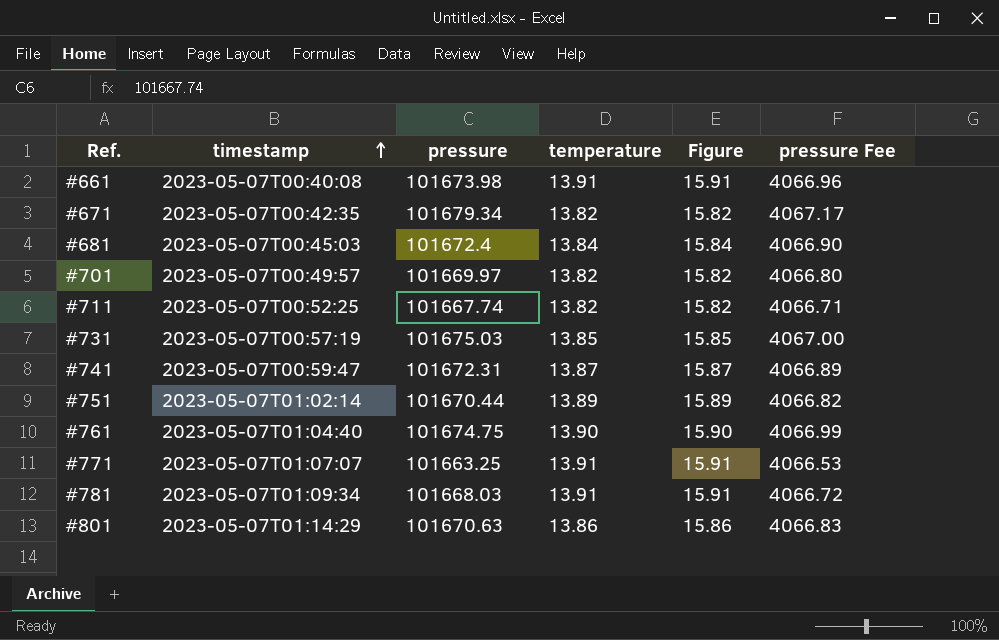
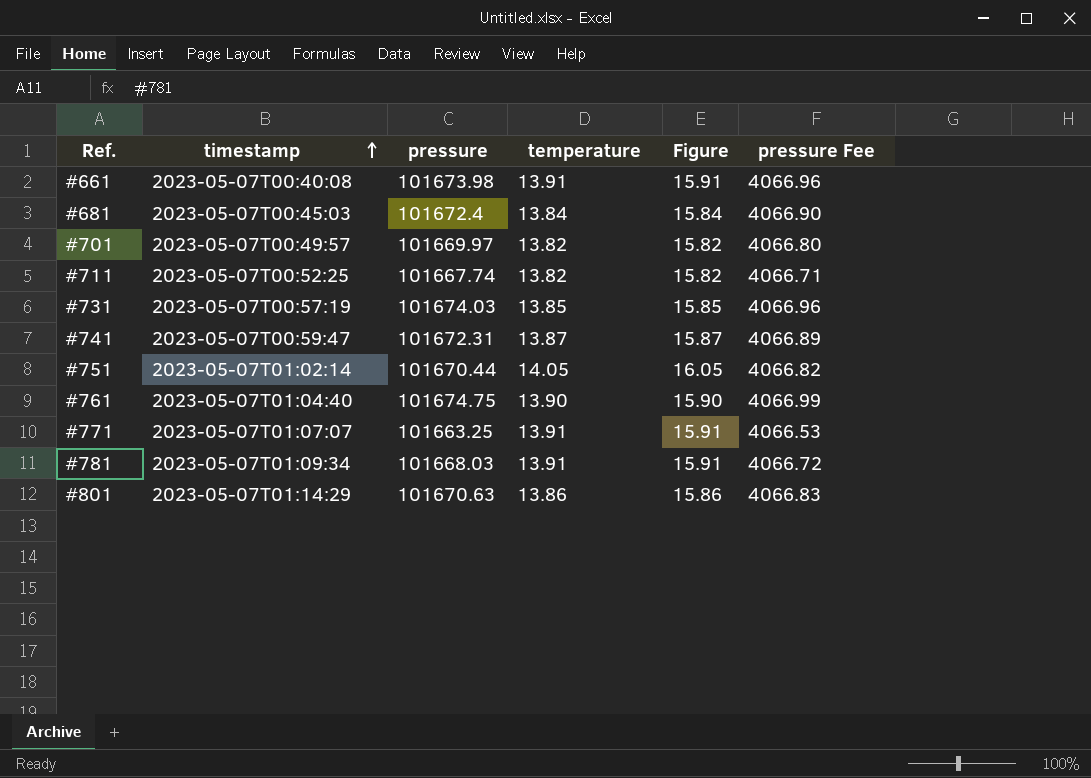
row #671: 2023-05-07T00:42:35 | 101679.34 | 13.82 | 15.82 | 4067.17 -> none
#731 | pressure: 101675.03 -> 101674.03
#731 | pressure Fee: 4067.00 -> 4066.96
#751 | temperature: 13.89 -> 14.05
#751 | Figure: 15.89 -> 16.05

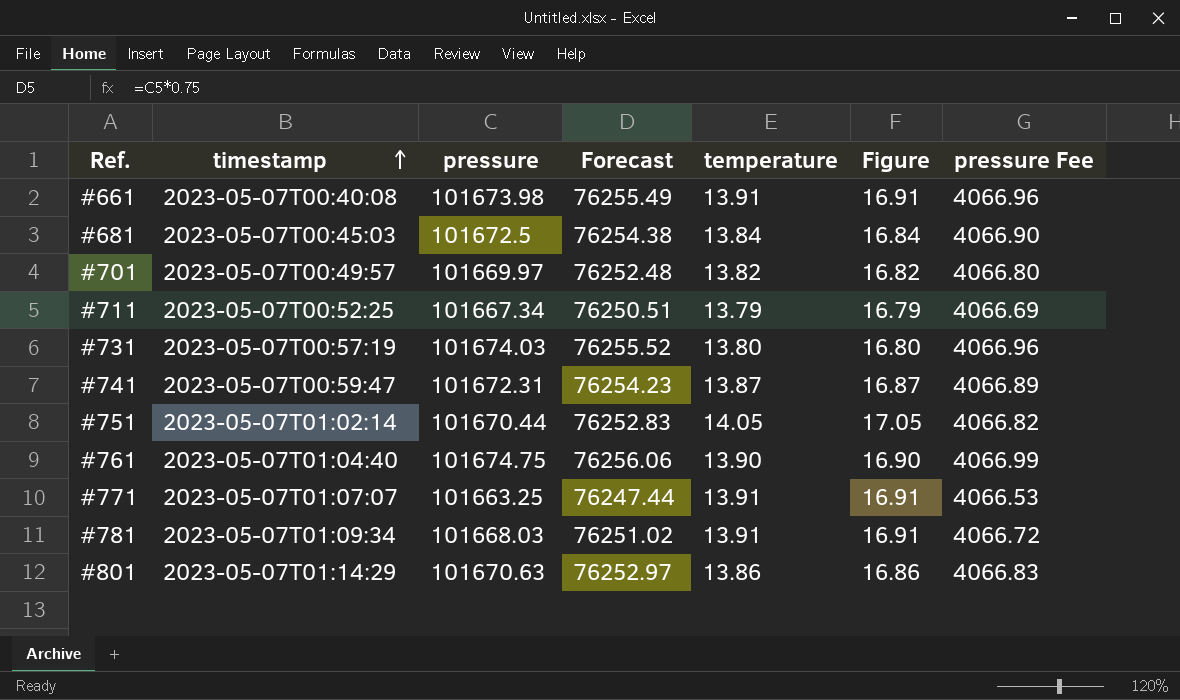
column Forecast | formula: none -> [pressure] * 0.75
column Figure | formula: [temperature] + 2 -> [temperature] + 3
#681 | pressure: 101672.4 -> 101672.5
#711 | pressure: 101667.74 -> 101667.34
#711 | temperature: 13.82 -> 13.79
#711 | pressure Fee: 4066.71 -> 4066.69
#731 | temperature: 13.85 -> 13.80

